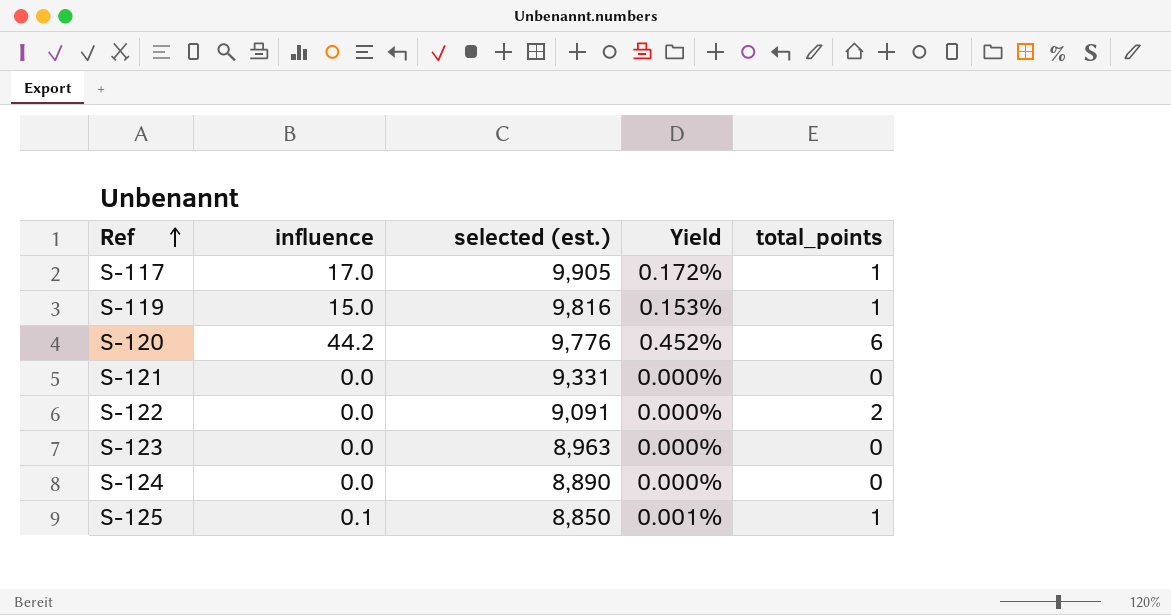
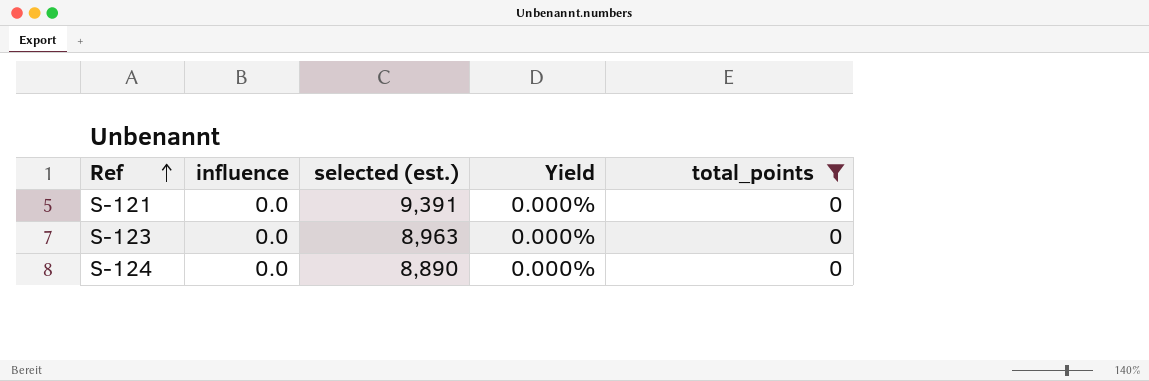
filter: none -> total_points = 0
S-121 | selected (est.): 9,331 -> 9,391

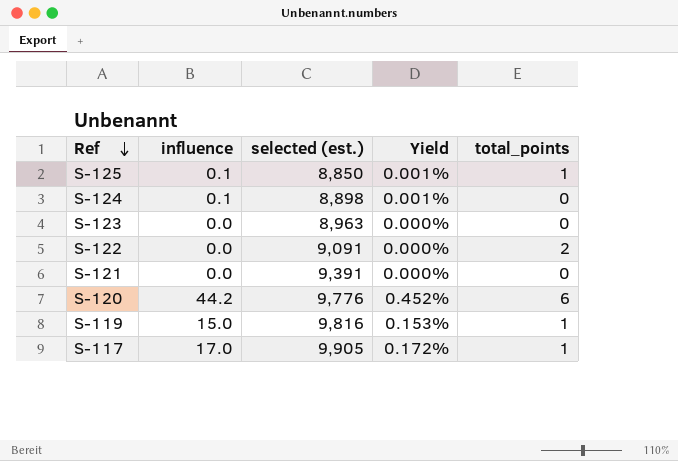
filter: total_points = 0 -> none
row order: Ref ascending -> Ref descending
S-124 | influence: 0.0 -> 0.1
S-124 | selected (est.): 8,890 -> 8,898
S-124 | Yield: 0.000% -> 0.001%

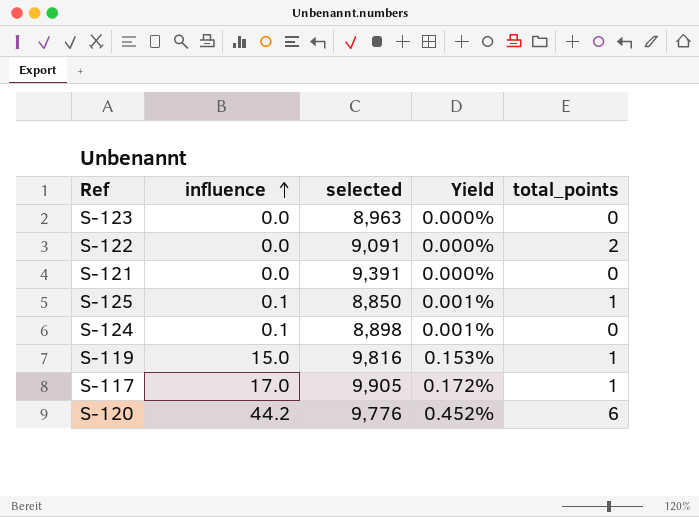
row order: Ref descending -> influence ascending
column name: selected (est.) -> selected

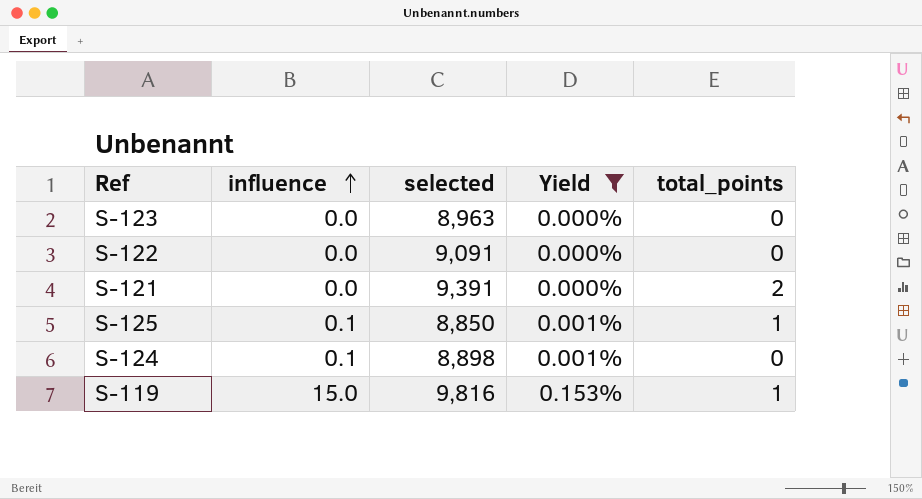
filter: none -> Yield <= 0.153%
S-122 | total_points: 2 -> 0
S-121 | total_points: 0 -> 2

